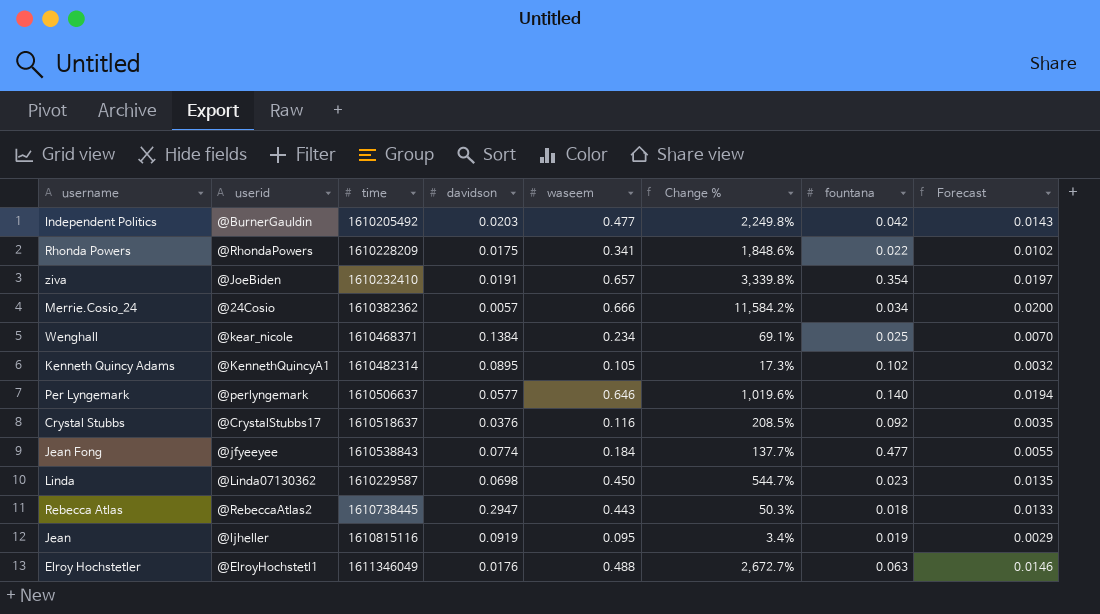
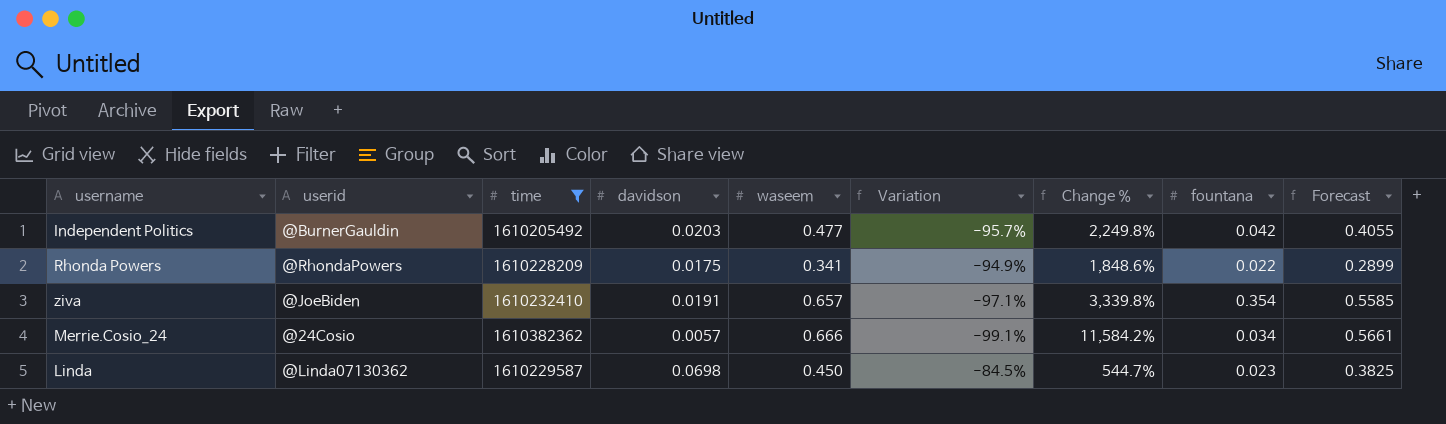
filter: none -> time <= 1610382362
column Variation | formula: none -> ([davidson] - [waseem]) / [waseem]
column Forecast | formula: [waseem] * 0.03 -> [waseem] * 0.85

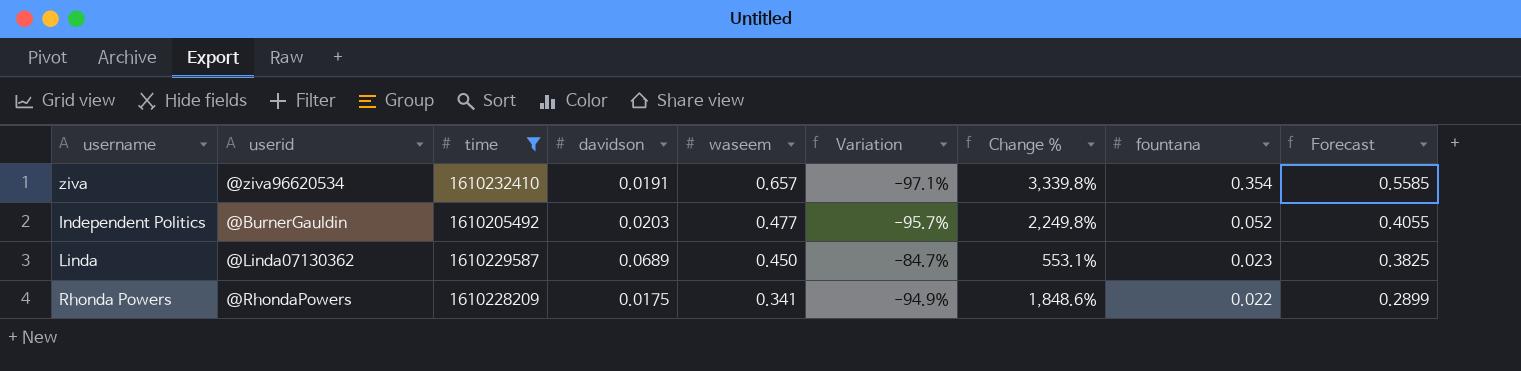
row order: none -> waseem descending
row Merrie.Cosio_24: @24Cosio | 1610382362 | 0.0057 | 0.666 | -99.1% | 11,584.2% | 0.034 | 0.5661 -> none
ziva | userid: @JoeBiden -> @ziva96620534
Independent Politics | fountana: 0.042 -> 0.052
Linda | davidson: 0.0698 -> 0.0689
Linda | Variation: -84.5% -> -84.7%
Linda | Change %: 544.7% -> 553.1%

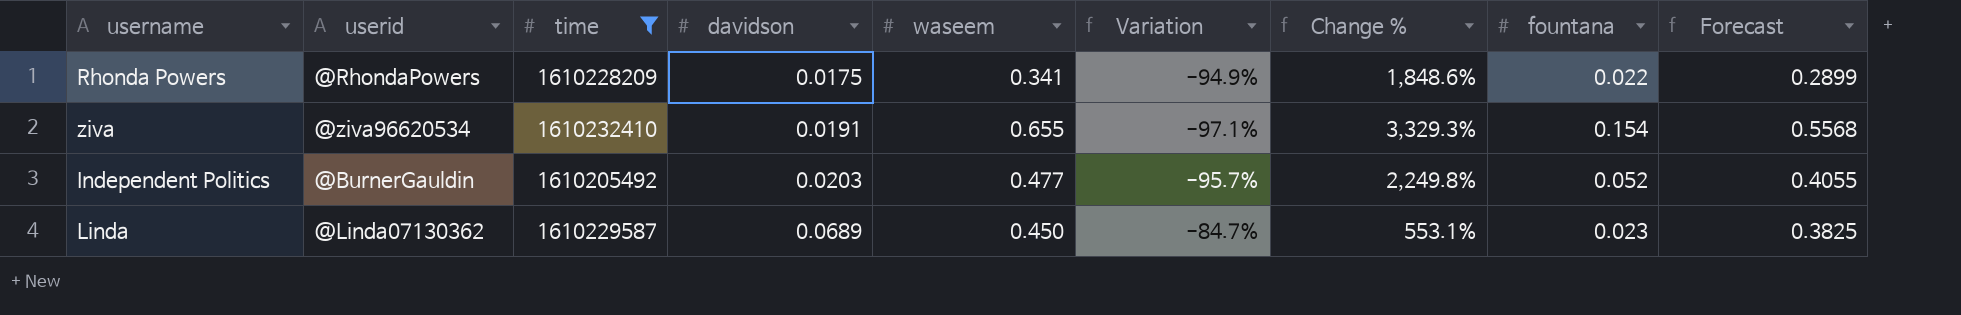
row order: waseem descending -> davidson ascending
ziva | waseem: 0.657 -> 0.655
ziva | Change %: 3,339.8% -> 3,329.3%
ziva | fountana: 0.354 -> 0.154
ziva | Forecast: 0.5585 -> 0.5568

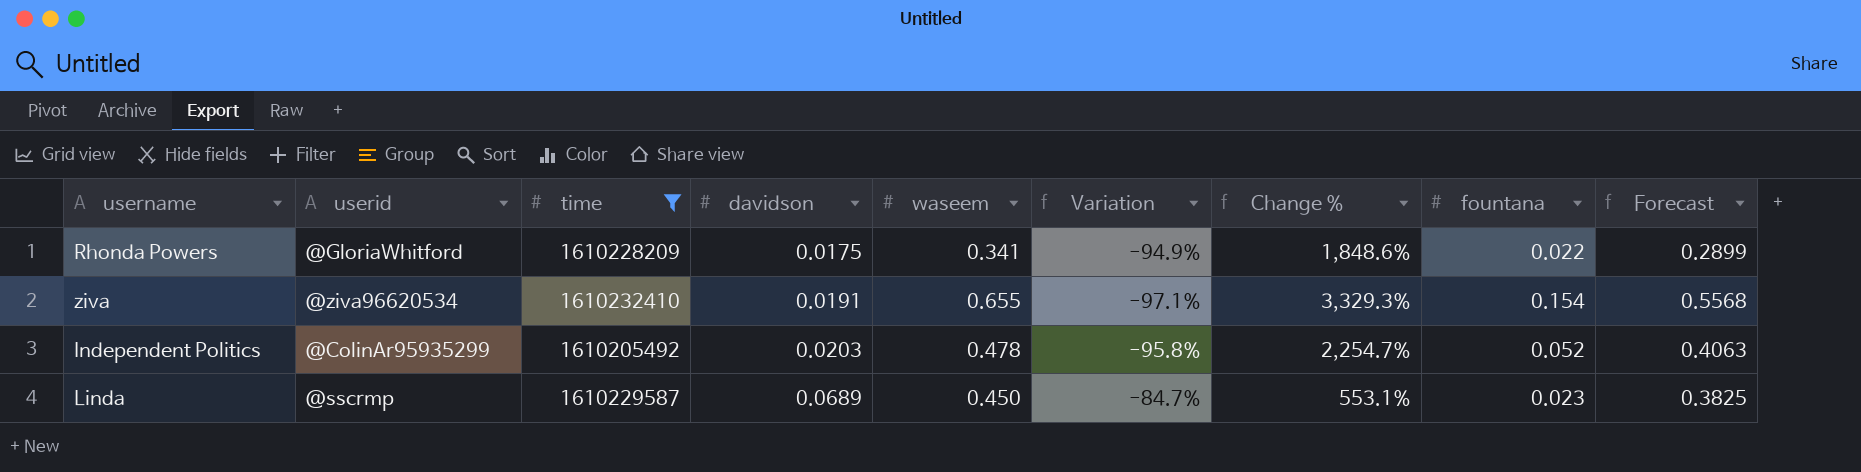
Rhonda Powers | userid: @RhondaPowers -> @GloriaWhitford
Independent Politics | userid: @BurnerGauldin -> @ColinAr95935299
Independent Politics | waseem: 0.477 -> 0.478
Independent Politics | Variation: -95.7% -> -95.8%
Independent Politics | Change %: 2,249.8% -> 2,254.7%
Independent Politics | Forecast: 0.4055 -> 0.4063
Linda | userid: @Linda07130362 -> @sscrmp

